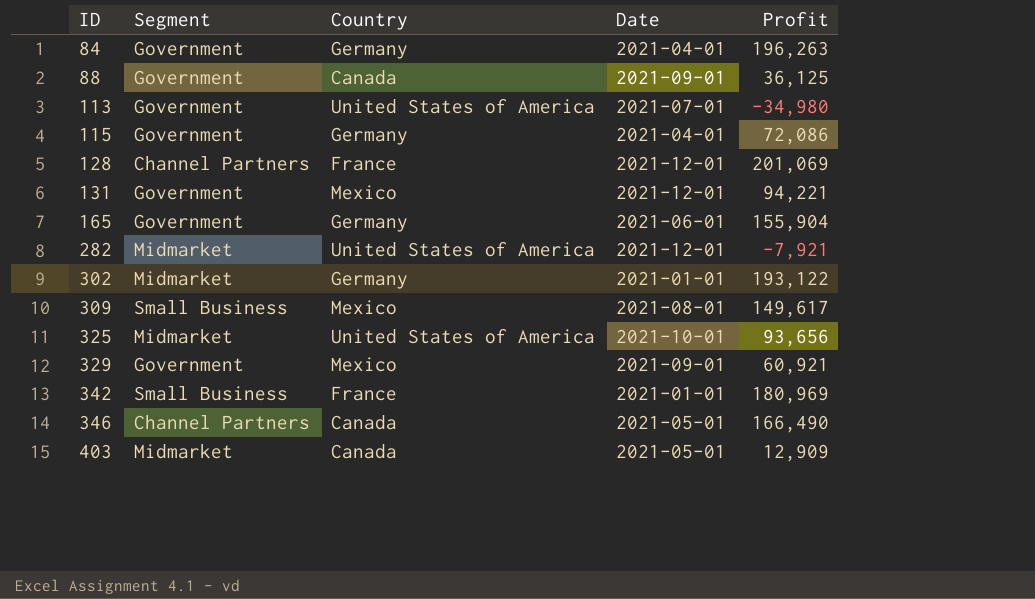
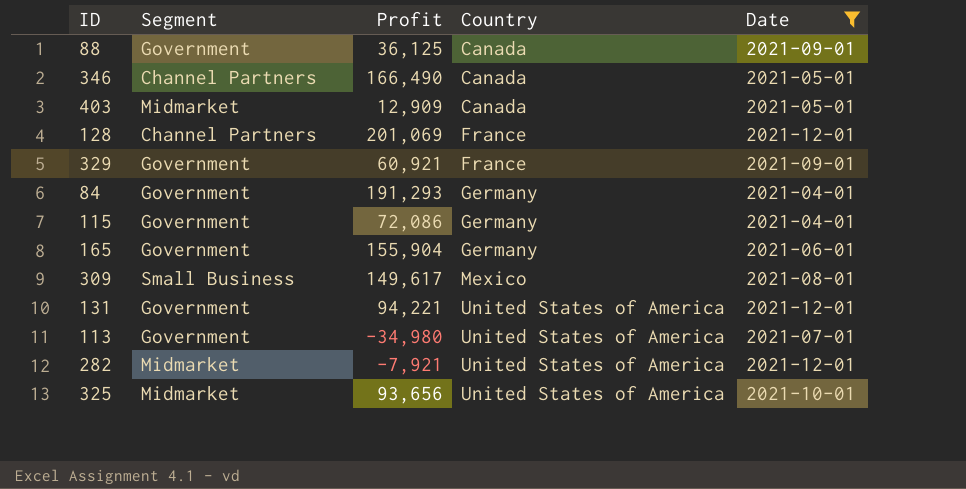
filter: none -> Date != 2021-01-01
row order: ID ascending -> Country ascending
column Profit | position: 5 -> 3
329 | Country: Mexico -> France
84 | Profit: 196,263 -> 191,293
131 | Country: Mexico -> United States of America

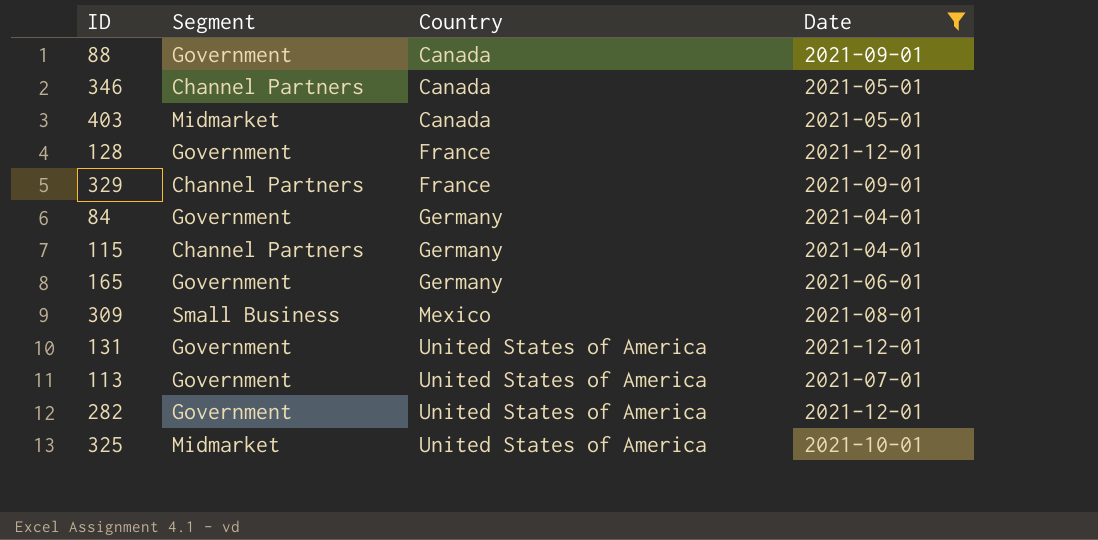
column Profit | position: 3 -> none
128 | Segment: Channel Partners -> Government
329 | Segment: Government -> Channel Partners
115 | Segment: Government -> Channel Partners
282 | Segment: Midmarket -> Government

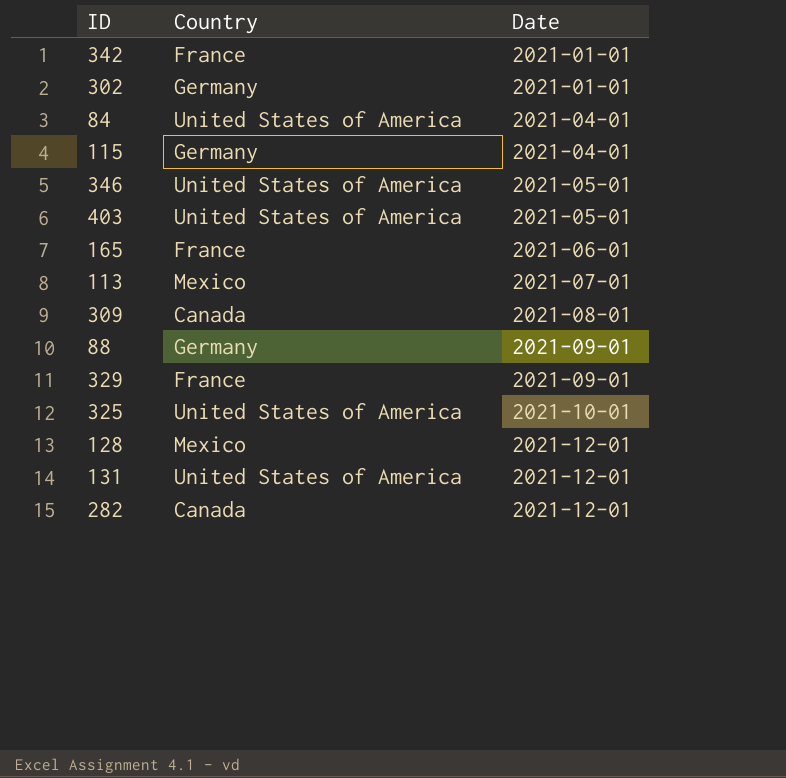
filter: Date != 2021-01-01 -> none
row order: Country ascending -> Date ascending
column Segment | position: 2 -> none
84 | Country: Germany -> United States of America
346 | Country: Canada -> United States of America
403 | Country: Canada -> United States of America
165 | Country: Germany -> France
113 | Country: United States of America -> Mexico
309 | Country: Mexico -> Canada
88 | Country: Canada -> Germany
128 | Country: France -> Mexico
282 | Country: United States of America -> Canada

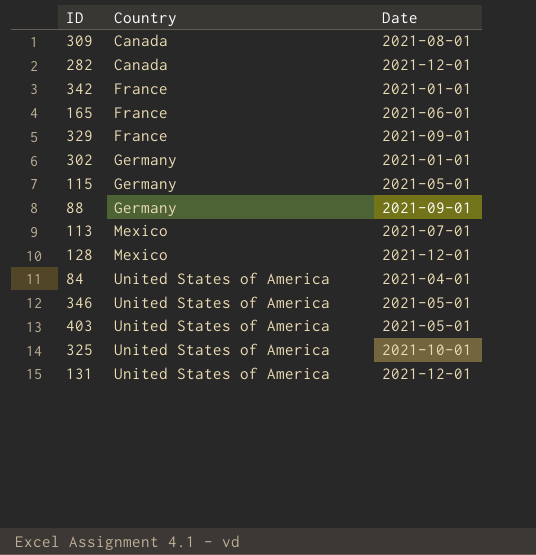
row order: Date ascending -> Country ascending
115 | Date: 2021-04-01 -> 2021-05-01

